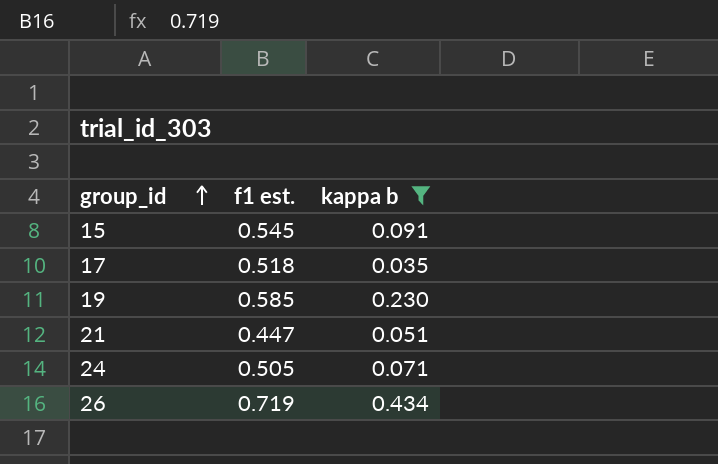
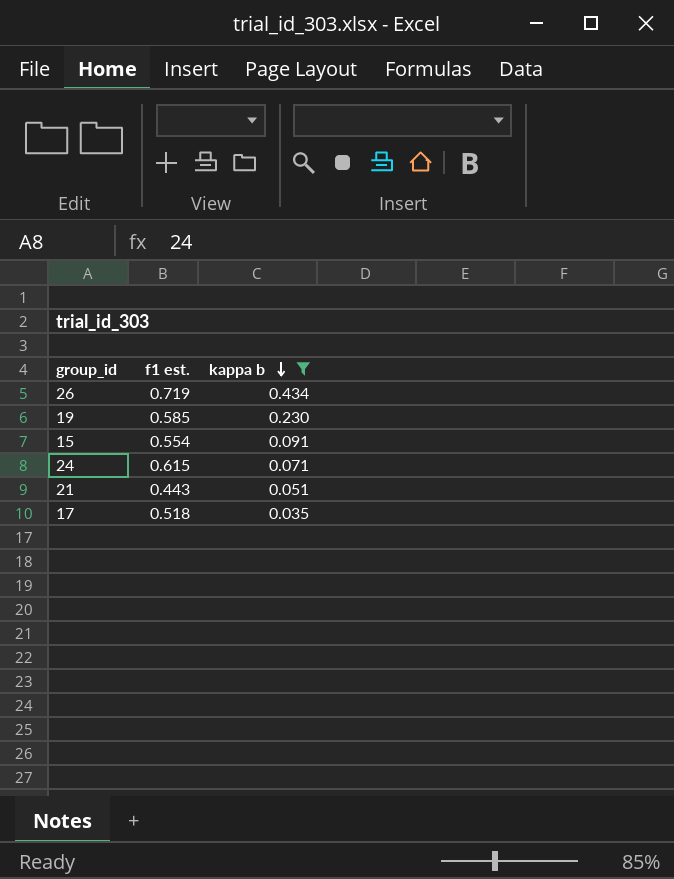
row order: group_id ascending -> kappa b descending
15 | f1 est.: 0.545 -> 0.554
24 | f1 est.: 0.505 -> 0.615
21 | f1 est.: 0.447 -> 0.443

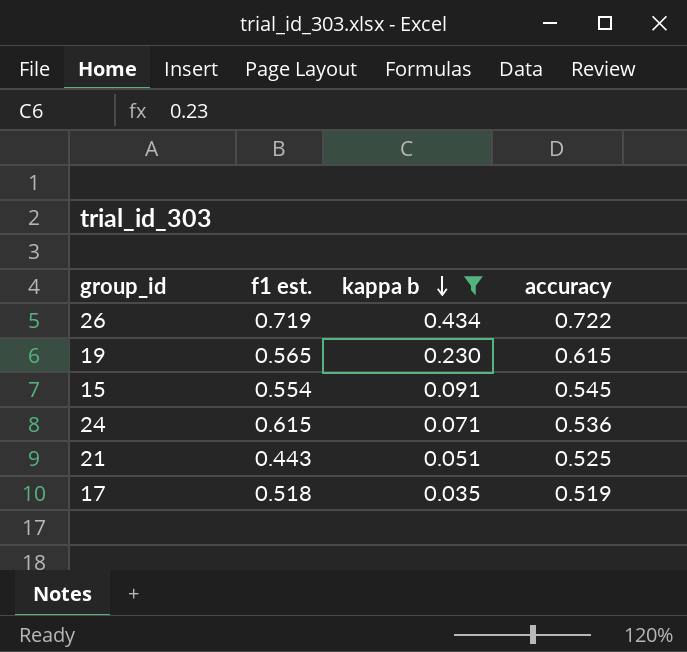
column accuracy | position: none -> 4
19 | f1 est.: 0.585 -> 0.565

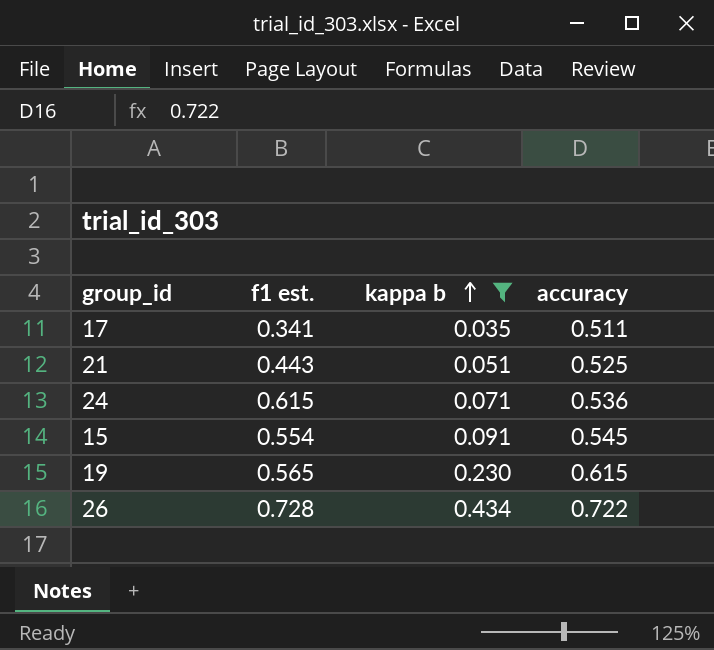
row order: kappa b descending -> kappa b ascending
17 | f1 est.: 0.518 -> 0.341
17 | accuracy: 0.519 -> 0.511
26 | f1 est.: 0.719 -> 0.728

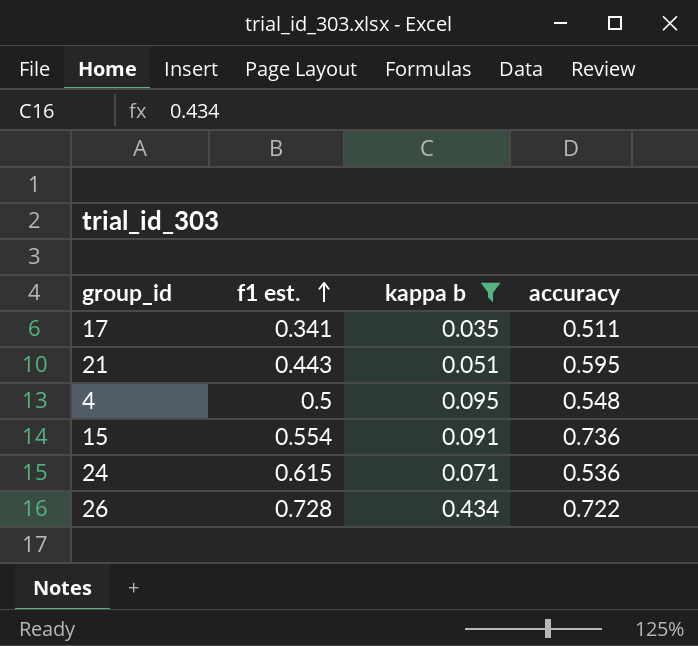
row order: kappa b ascending -> f1 est. ascending
row 19: 0.565 | 0.230 | 0.615 -> none
21 | accuracy: 0.525 -> 0.595
row 4: none -> 0.5 | 0.095 | 0.548
15 | accuracy: 0.545 -> 0.736

